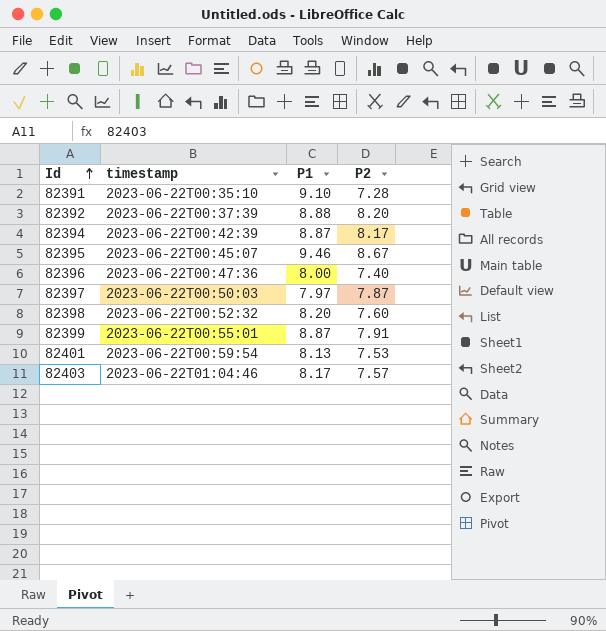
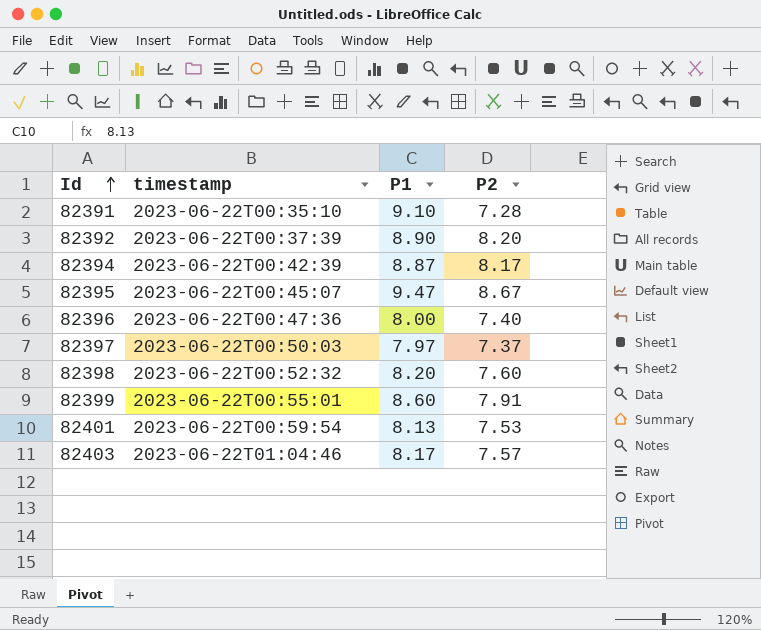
82392 | P1: 8.88 -> 8.90
82395 | P1: 9.46 -> 9.47
82397 | P2: 7.87 -> 7.37
82399 | P1: 8.87 -> 8.60

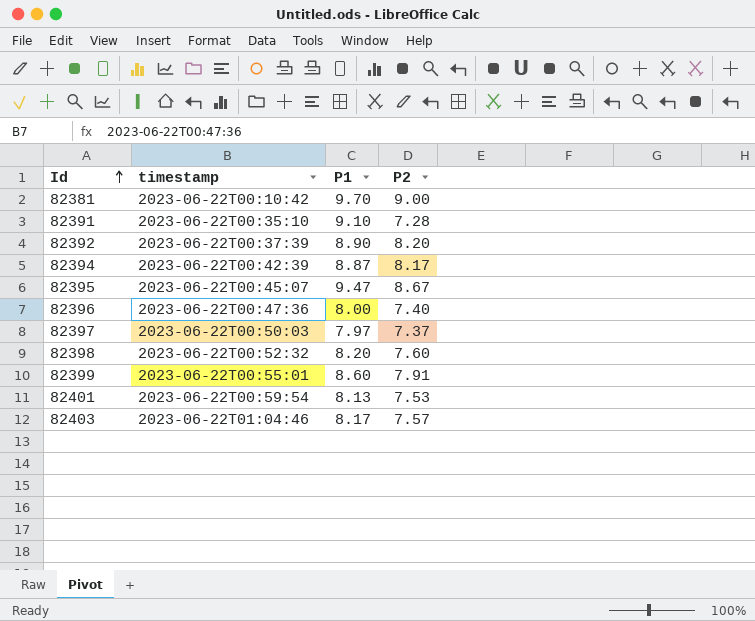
row 82381: none -> 2023-06-22T00:10:42 | 9.70 | 9.00

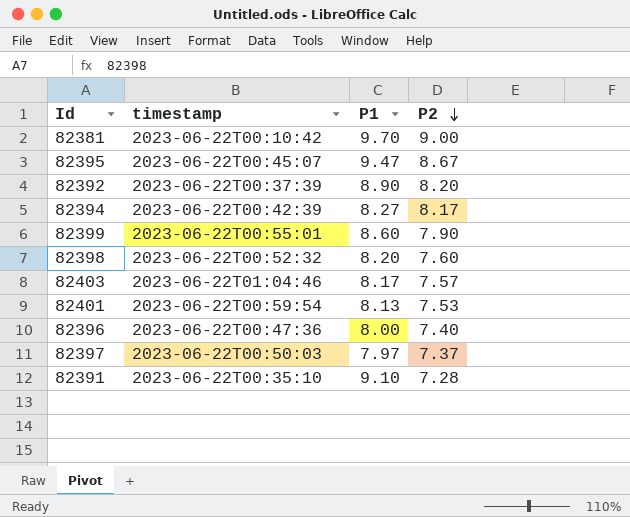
row order: Id ascending -> P2 descending
82394 | P1: 8.87 -> 8.27
82399 | P2: 7.91 -> 7.90

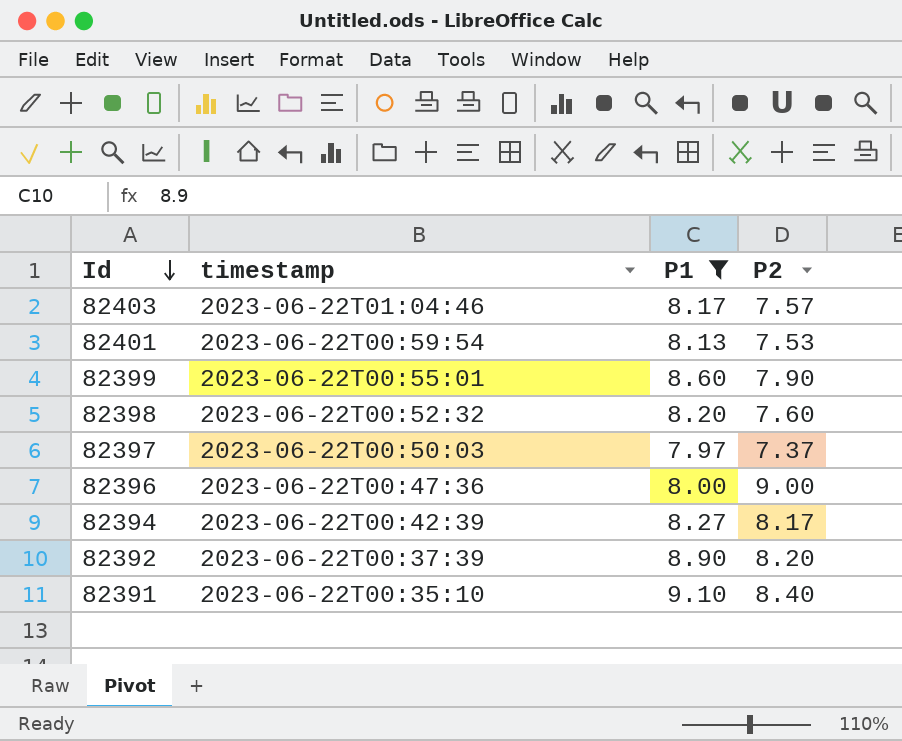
filter: none -> P1 <= 9.10
row order: P2 descending -> Id descending
82396 | P2: 7.40 -> 9.00
82391 | P2: 7.28 -> 8.40

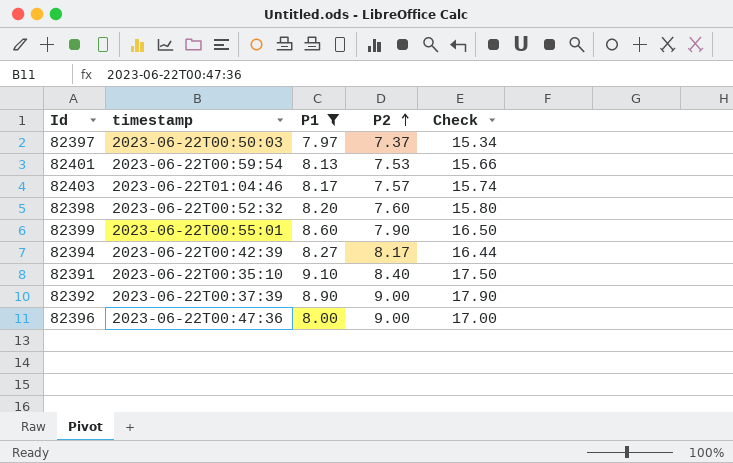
row order: Id descending -> P2 ascending
column Check | formula: none -> [P1] + [P2]
82392 | P2: 8.20 -> 9.00

